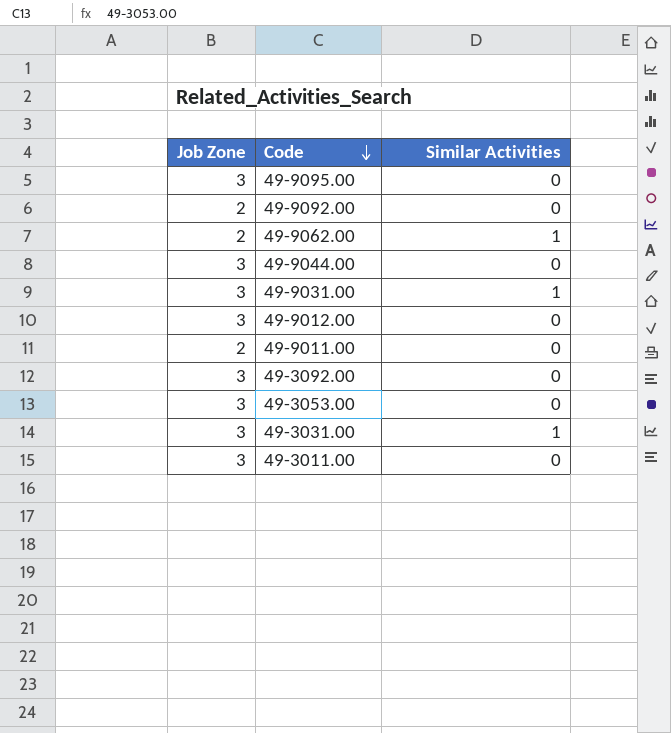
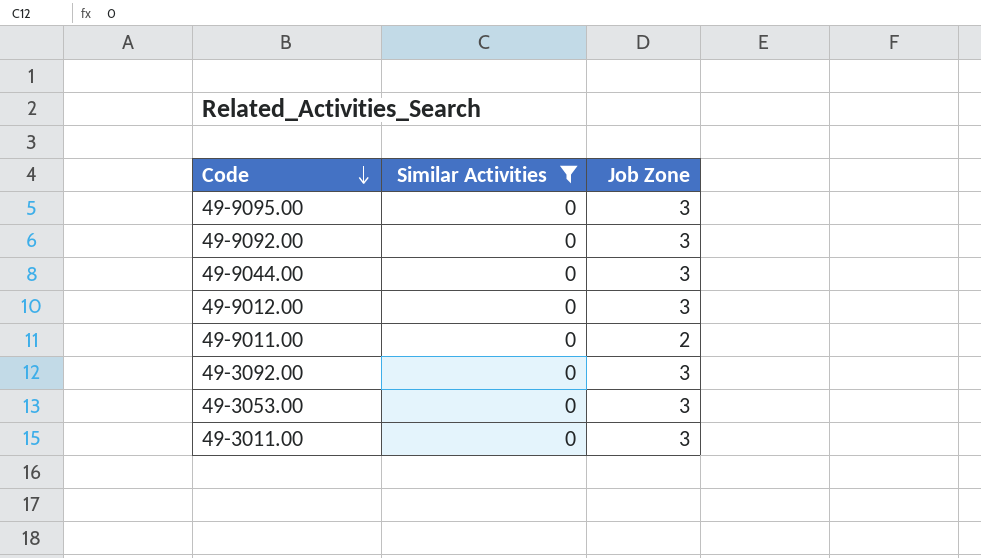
filter: none -> Similar Activities = 0
column Job Zone | position: 1 -> 3
49-9092.00 | Job Zone: 2 -> 3

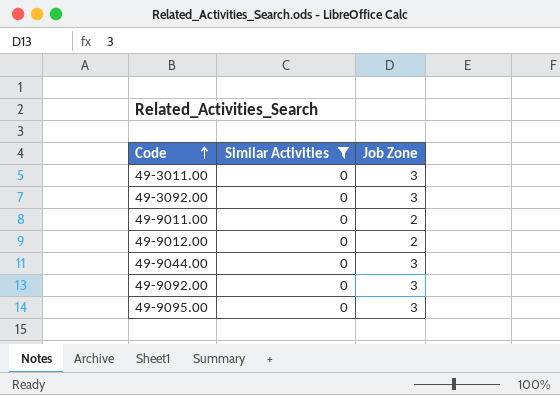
row order: Code descending -> Code ascending
row 49-3053.00: 0 | 3 -> none
49-9012.00 | Job Zone: 3 -> 2

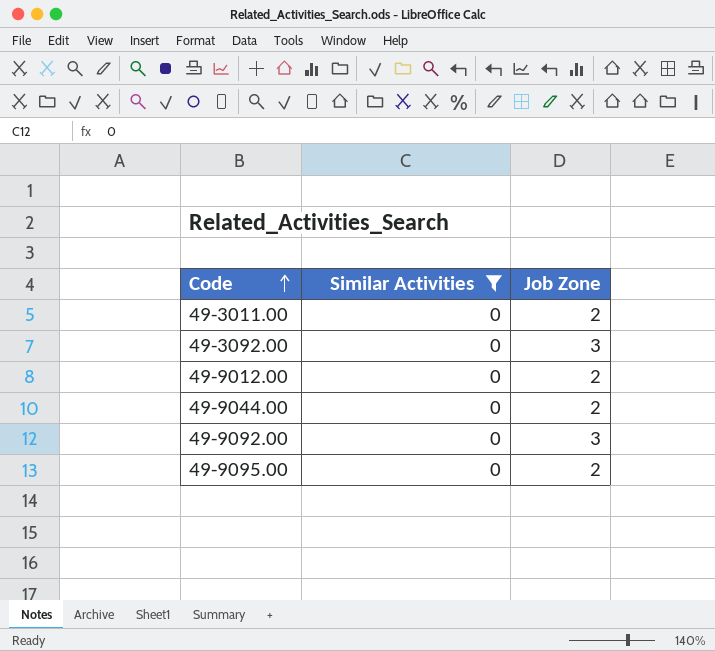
row 49-9011.00: 0 | 2 -> none
49-3011.00 | Job Zone: 3 -> 2
49-9044.00 | Job Zone: 3 -> 2
49-9095.00 | Job Zone: 3 -> 2

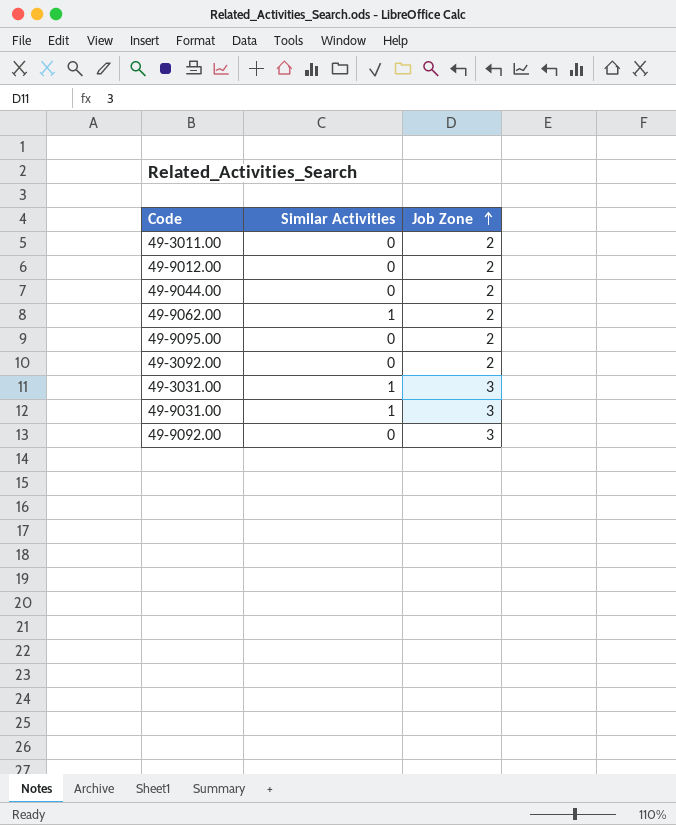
filter: Similar Activities = 0 -> none
row order: Code ascending -> Job Zone ascending
49-3092.00 | Job Zone: 3 -> 2

